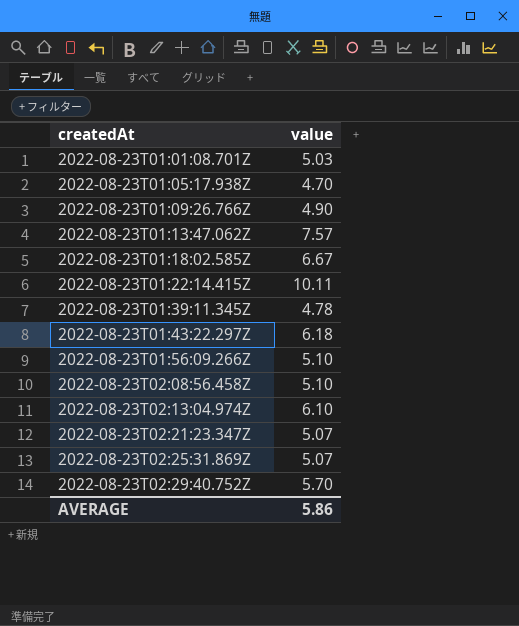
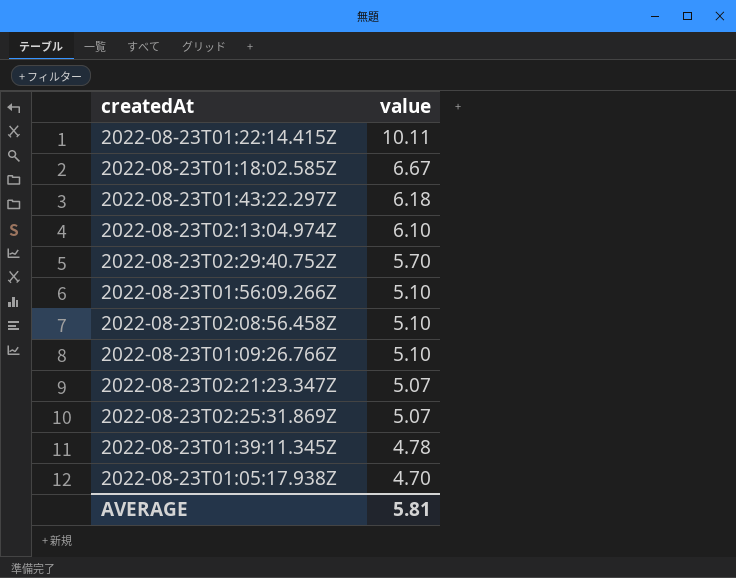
row order: createdAt ascending -> value descending
row 2022-08-23T01:01:08.701Z: 5.03 -> none
row 2022-08-23T01:13:47.062Z: 7.57 -> none
2022-08-23T01:09:26.766Z | value: 4.90 -> 5.10
AVERAGE | value: 5.86 -> 5.81

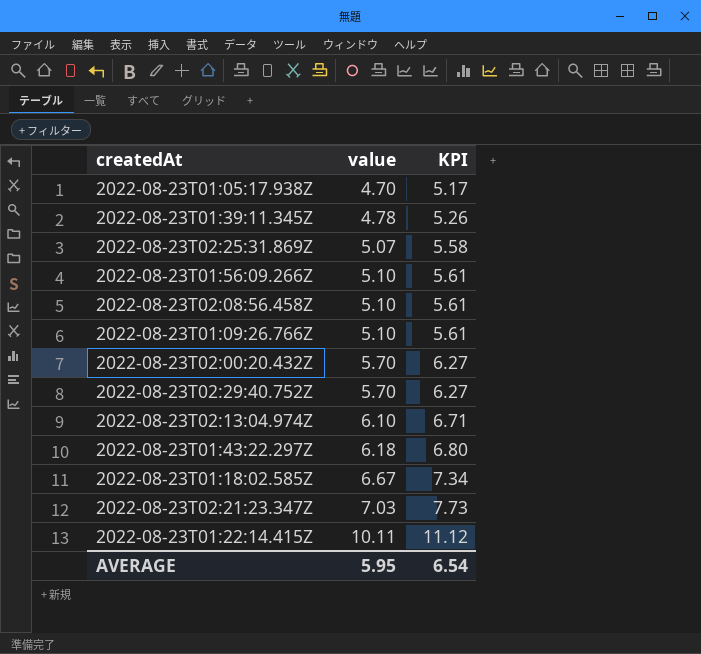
row order: value descending -> value ascending
column KPI | formula: none -> [value] * 1.1
row 2022-08-23T02:00:20.432Z: none -> 5.70 | 6.27
2022-08-23T02:21:23.347Z | value: 5.07 -> 7.03
AVERAGE | value: 5.81 -> 5.95

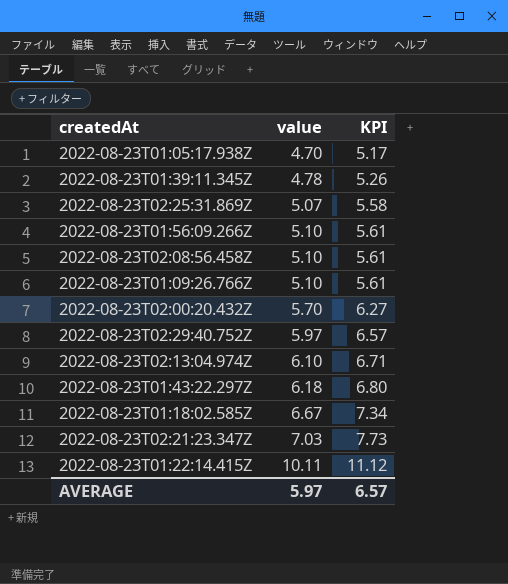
2022-08-23T02:29:40.752Z | value: 5.70 -> 5.97
2022-08-23T02:29:40.752Z | KPI: 6.27 -> 6.57
AVERAGE | value: 5.95 -> 5.97
AVERAGE | KPI: 6.54 -> 6.57

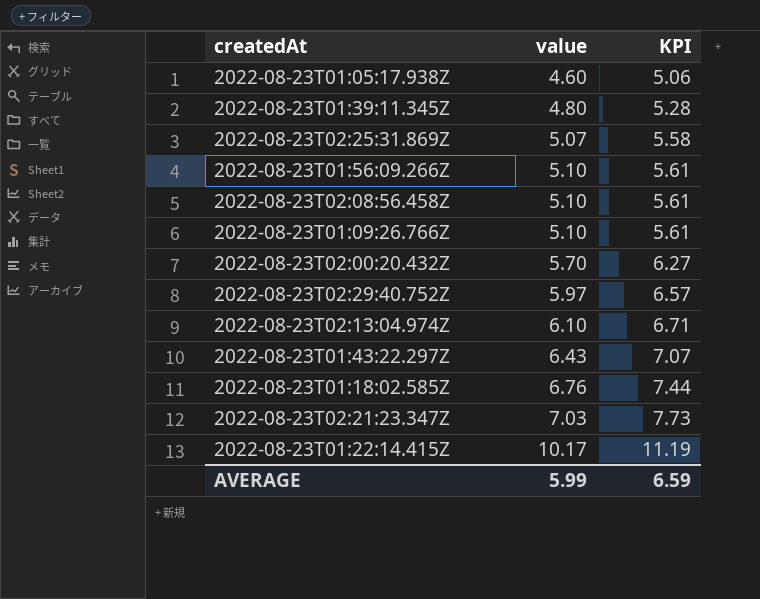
2022-08-23T01:05:17.938Z | value: 4.70 -> 4.60
2022-08-23T01:05:17.938Z | KPI: 5.17 -> 5.06
2022-08-23T01:39:11.345Z | value: 4.78 -> 4.80
2022-08-23T01:39:11.345Z | KPI: 5.26 -> 5.28
2022-08-23T01:43:22.297Z | value: 6.18 -> 6.43
2022-08-23T01:43:22.297Z | KPI: 6.80 -> 7.07
2022-08-23T01:18:02.585Z | value: 6.67 -> 6.76
2022-08-23T01:18:02.585Z | KPI: 7.34 -> 7.44
2022-08-23T01:22:14.415Z | value: 10.11 -> 10.17
2022-08-23T01:22:14.415Z | KPI: 11.12 -> 11.19
AVERAGE | value: 5.97 -> 5.99
AVERAGE | KPI: 6.57 -> 6.59

